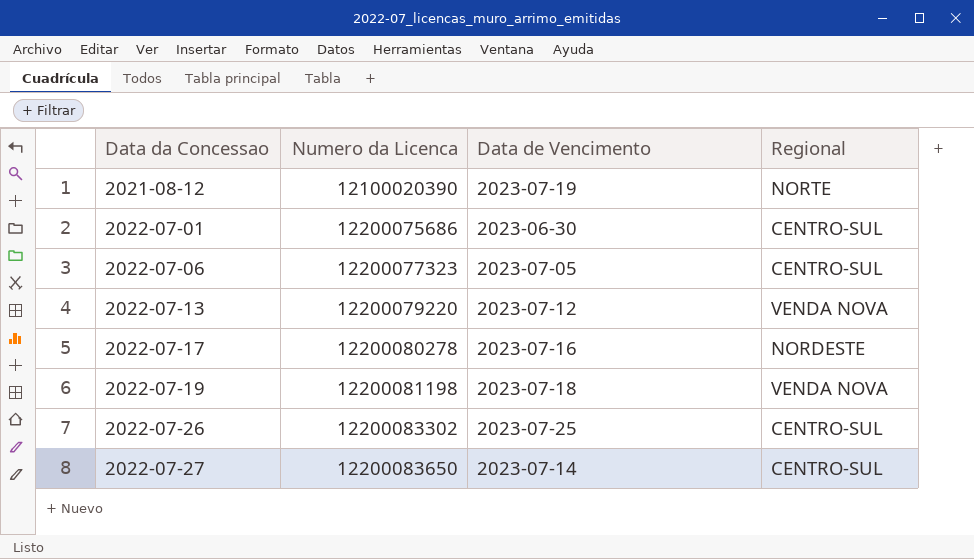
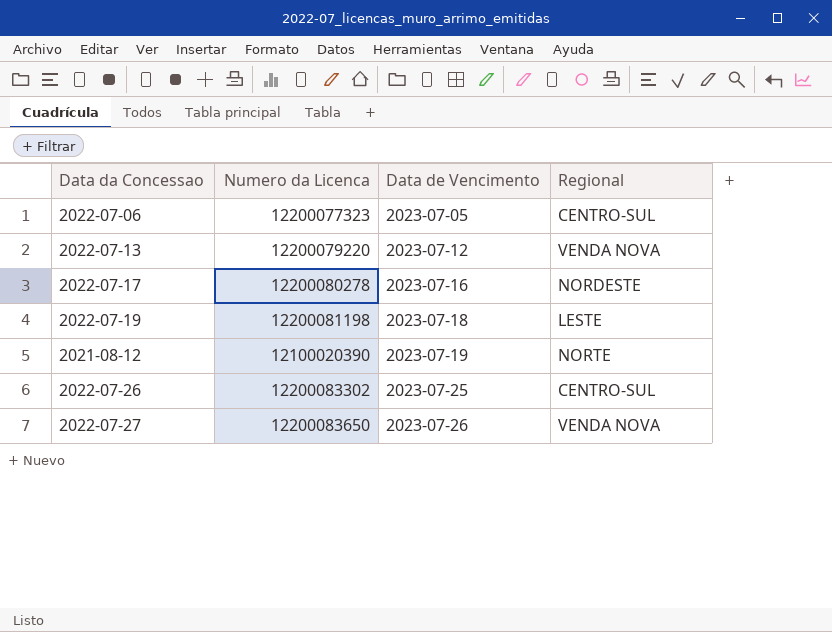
row order: Data da Concessao ascending -> Data de Vencimento ascending
row 2022-07-01: 12200075686 | 2023-06-30 | CENTRO-SUL -> none
2022-07-19 | Regional: VENDA NOVA -> LESTE
2022-07-27 | Data de Vencimento: 2023-07-14 -> 2023-07-26
2022-07-27 | Regional: CENTRO-SUL -> VENDA NOVA

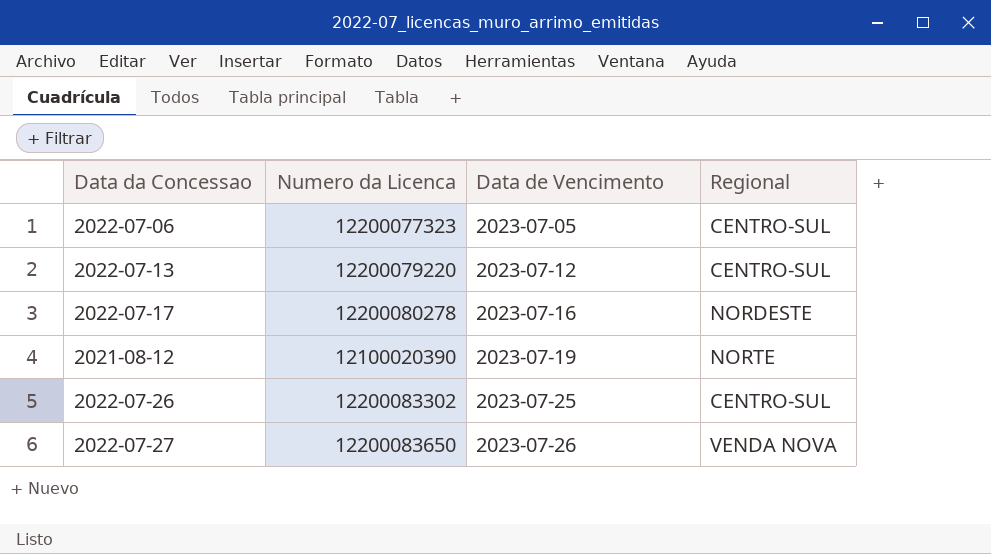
row 2022-07-19: 12200081198 | 2023-07-18 | LESTE -> none
2022-07-13 | Regional: VENDA NOVA -> CENTRO-SUL

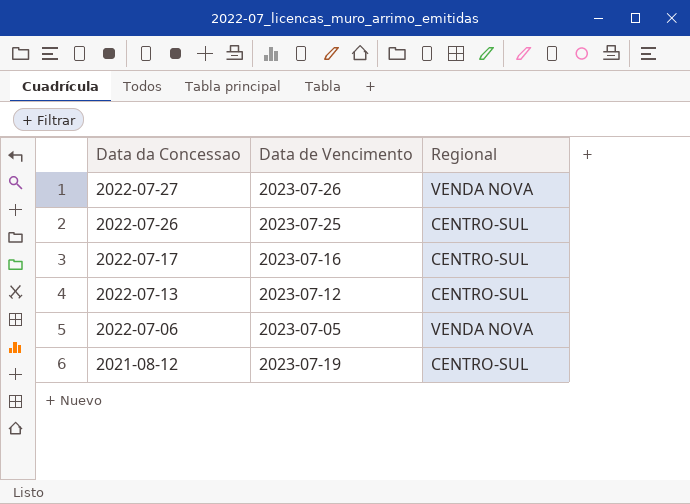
row order: Data de Vencimento ascending -> Data da Concessao descending
column Numero da Licenca | position: 2 -> none
2022-07-17 | Regional: NORDESTE -> CENTRO-SUL
2022-07-06 | Regional: CENTRO-SUL -> VENDA NOVA
2021-08-12 | Regional: NORTE -> CENTRO-SUL

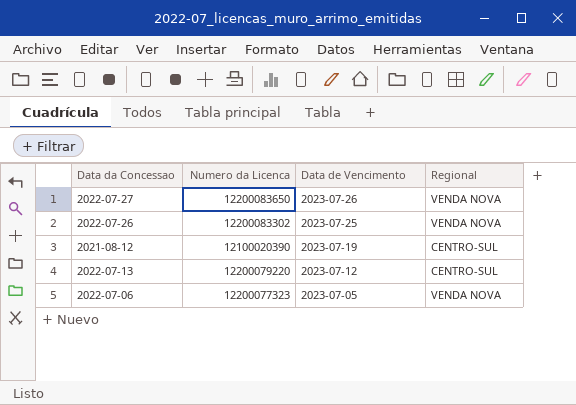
row order: Data da Concessao descending -> Data de Vencimento descending
column Numero da Licenca | position: none -> 2
row 2022-07-17: 2023-07-16 | CENTRO-SUL -> none
2022-07-26 | Regional: CENTRO-SUL -> VENDA NOVA

